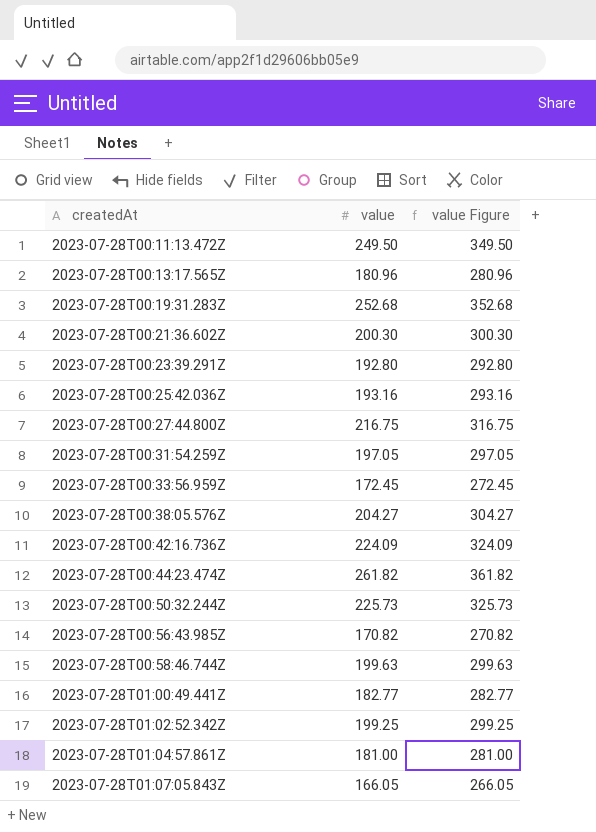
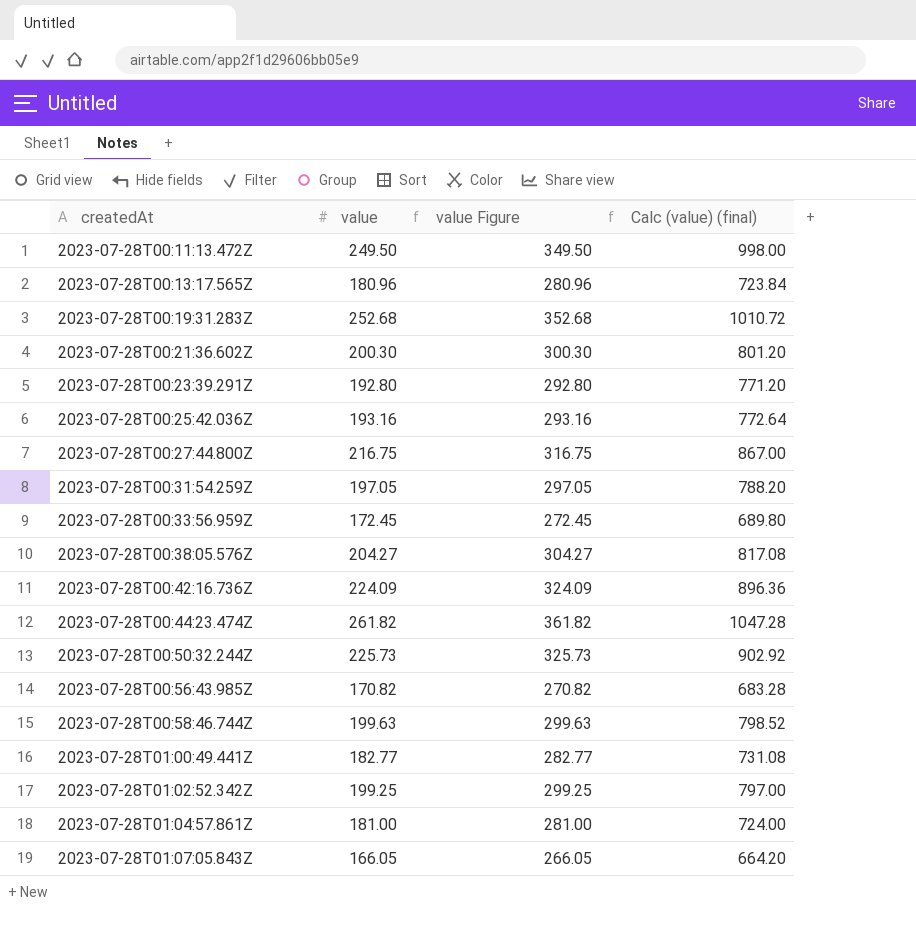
column Calc (value) (final) | formula: none -> [value] * 4

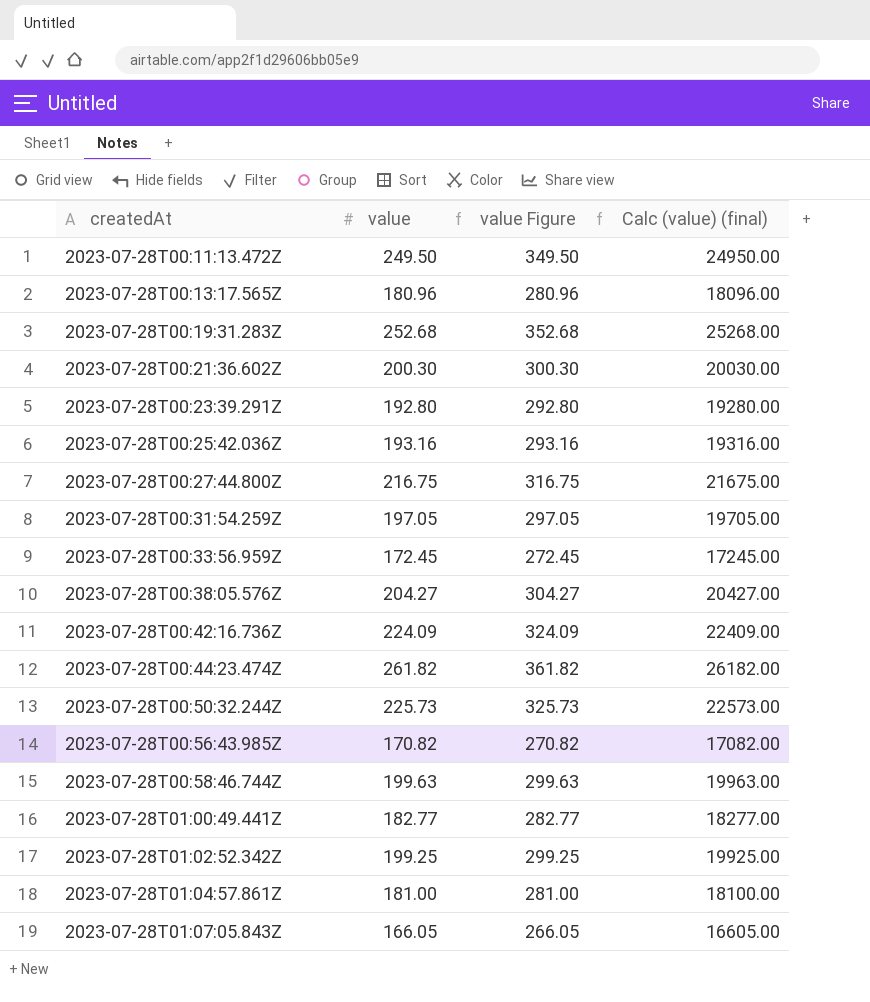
column Calc (value) (final) | formula: [value] * 4 -> [value] * 100

